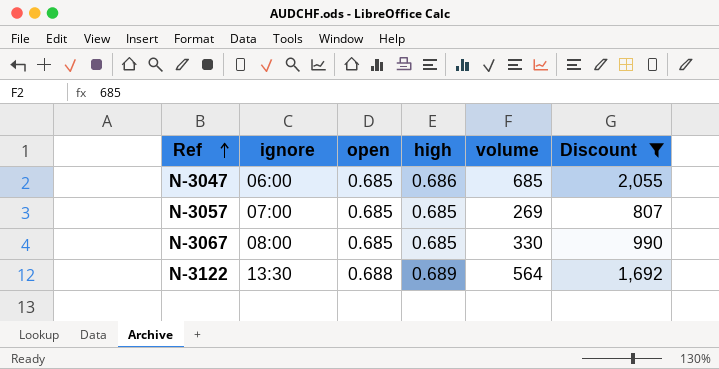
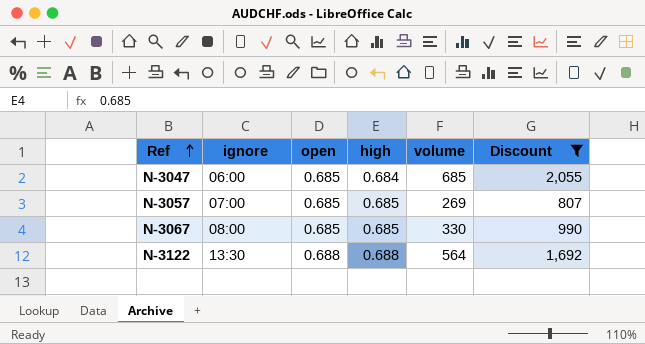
N-3047 | high: 0.686 -> 0.684
N-3122 | high: 0.689 -> 0.688

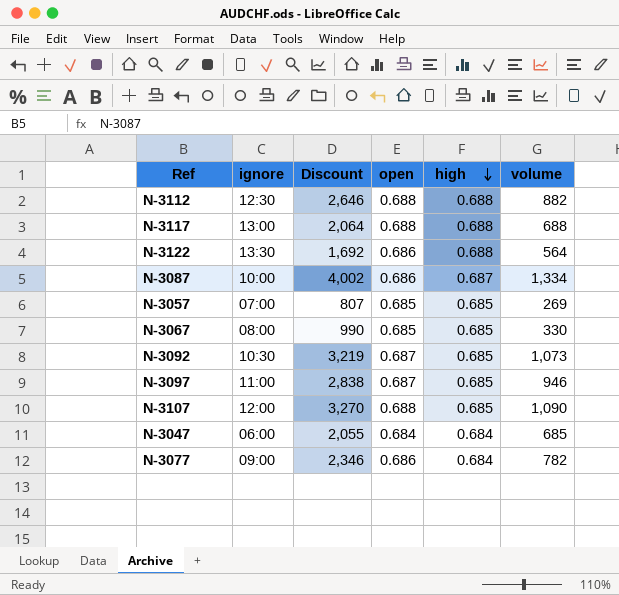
filter: Discount <= 2,055 -> none
row order: Ref ascending -> high descending
column Discount | position: 6 -> 3
N-3122 | open: 0.688 -> 0.686
N-3047 | open: 0.685 -> 0.684

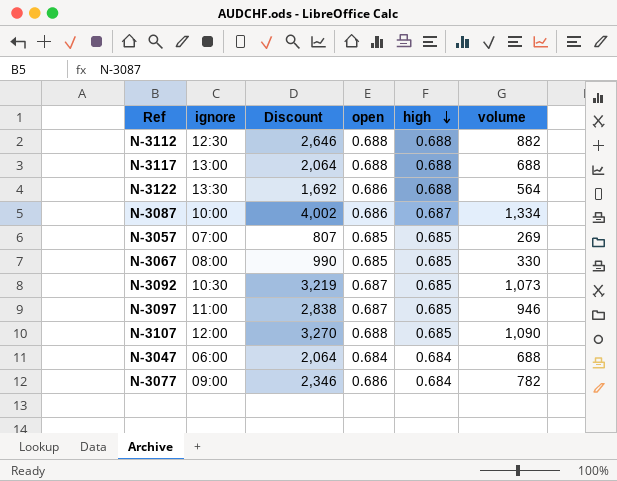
N-3047 | Discount: 2,055 -> 2,064
N-3047 | volume: 685 -> 688

